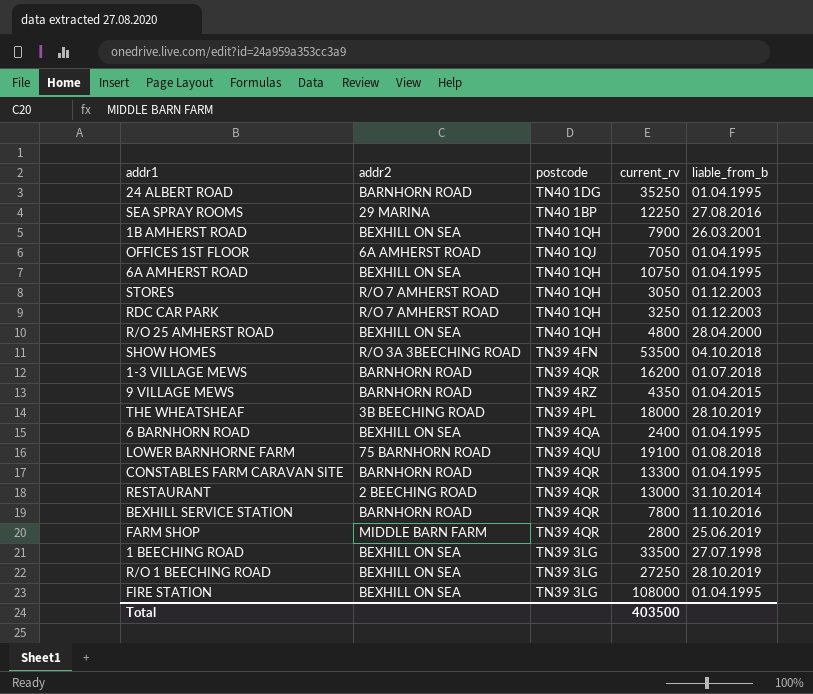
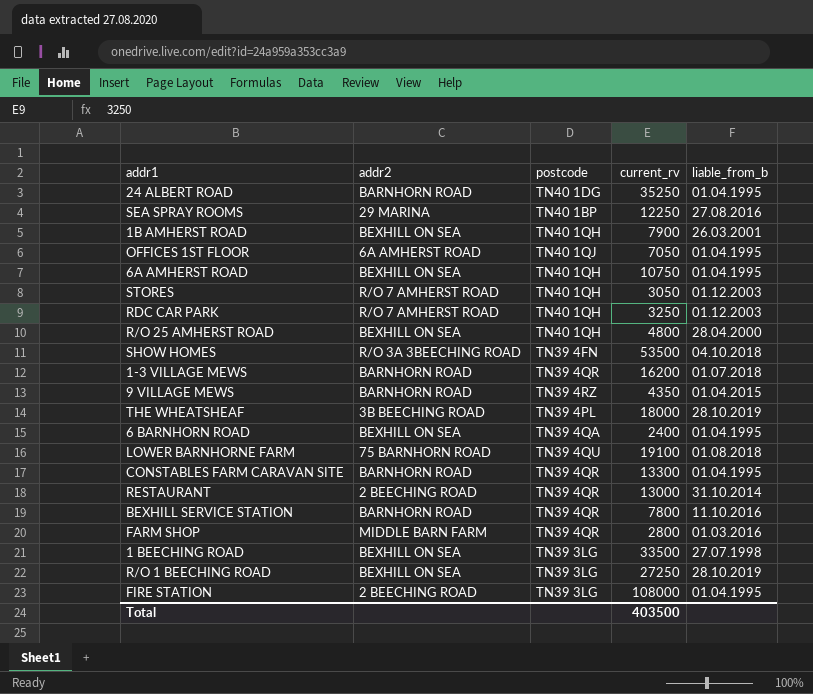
FARM SHOP | liable_from_b: 25.06.2019 -> 01.03.2016
FIRE STATION | addr2: BEXHILL ON SEA -> 2 BEECHING ROAD

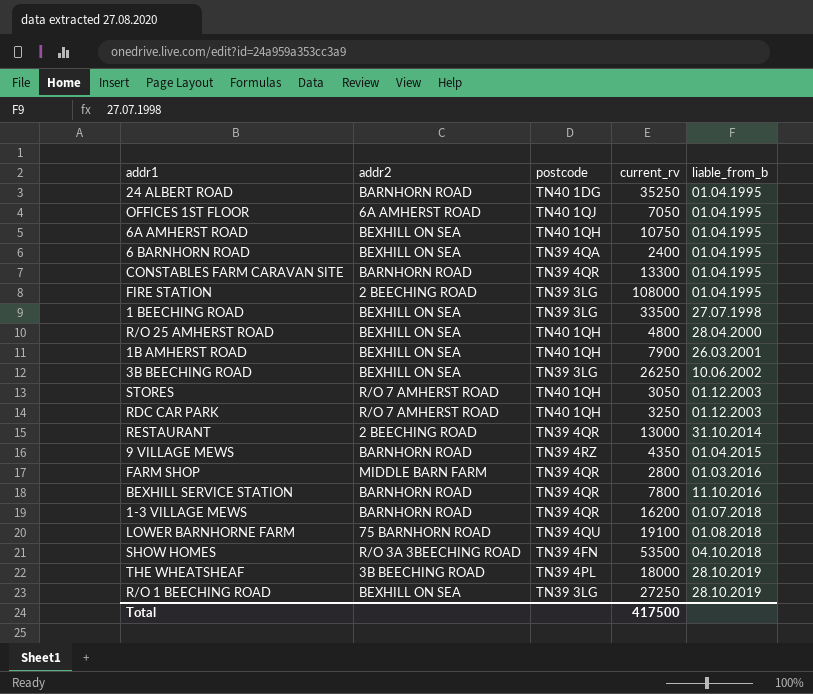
row order: none -> liable_from_b ascending
row SEA SPRAY ROOMS: 29 MARINA | TN40 1BP | 12250 | 27.08.2016 -> none
row 3B BEECHING ROAD: none -> BEXHILL ON SEA | TN39 3LG | 26250 | 10.06.2002
Total | current_rv: 403500 -> 417500

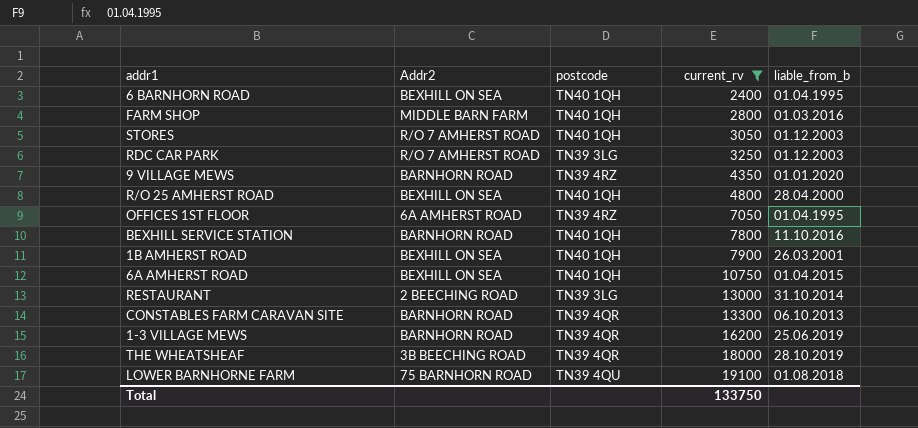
filter: none -> current_rv <= 19100
row order: liable_from_b ascending -> current_rv ascending
column name: addr2 -> Addr2
6 BARNHORN ROAD | postcode: TN39 4QA -> TN40 1QH
FARM SHOP | postcode: TN39 4QR -> TN40 1QH
RDC CAR PARK | postcode: TN40 1QH -> TN39 3LG
9 VILLAGE MEWS | liable_from_b: 01.04.2015 -> 01.01.2020
OFFICES 1ST FLOOR | postcode: TN40 1QJ -> TN39 4RZ
BEXHILL SERVICE STATION | postcode: TN39 4QR -> TN40 1QH
6A AMHERST ROAD | liable_from_b: 01.04.1995 -> 01.04.2015
RESTAURANT | postcode: TN39 4QR -> TN39 3LG
CONSTABLES FARM CARAVAN SITE | liable_from_b: 01.04.1995 -> 06.10.2013
1-3 VILLAGE MEWS | liable_from_b: 01.07.2018 -> 25.06.2019
THE WHEATSHEAF | postcode: TN39 4PL -> TN39 4QR
Total | current_rv: 417500 -> 133750

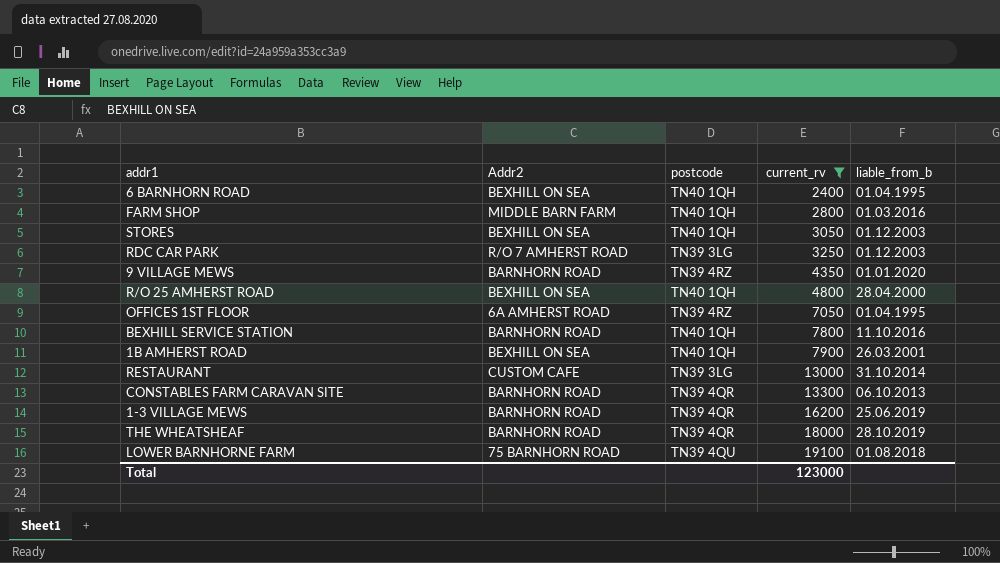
row 6A AMHERST ROAD: BEXHILL ON SEA | TN40 1QH | 10750 | 01.04.2015 -> none
STORES | Addr2: R/O 7 AMHERST ROAD -> BEXHILL ON SEA
RESTAURANT | Addr2: 2 BEECHING ROAD -> CUSTOM CAFE
THE WHEATSHEAF | Addr2: 3B BEECHING ROAD -> BARNHORN ROAD
Total | current_rv: 133750 -> 123000

